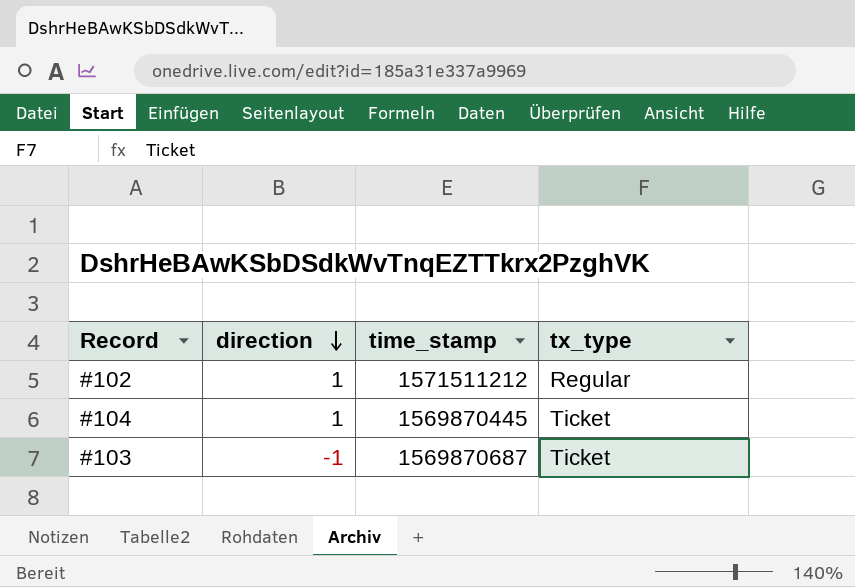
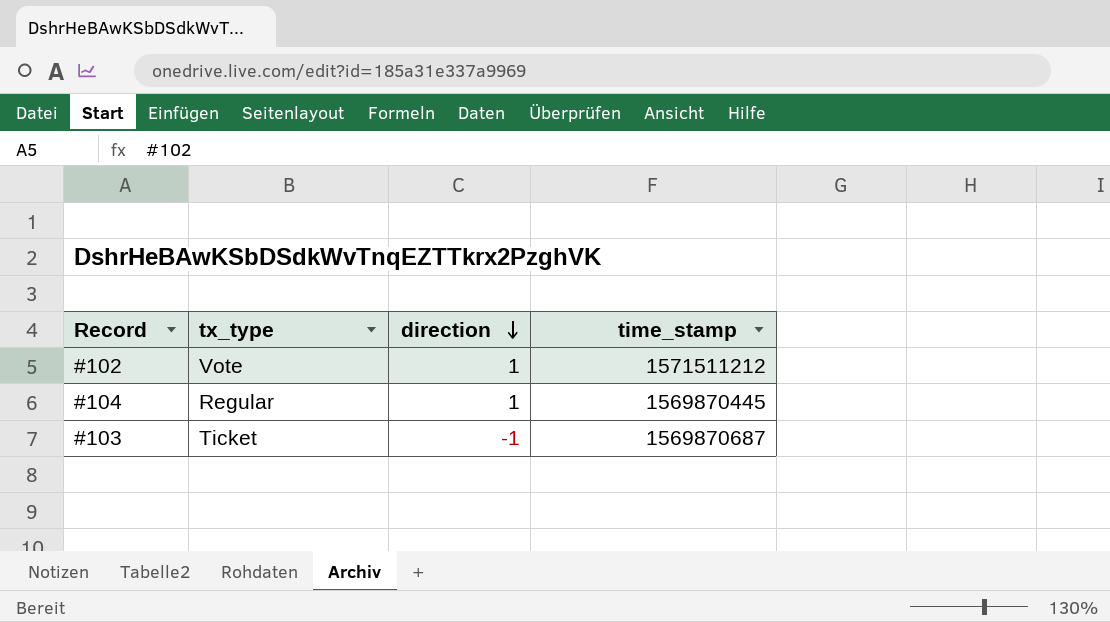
column tx_type | position: 4 -> 2
#102 | tx_type: Regular -> Vote
#104 | tx_type: Ticket -> Regular

